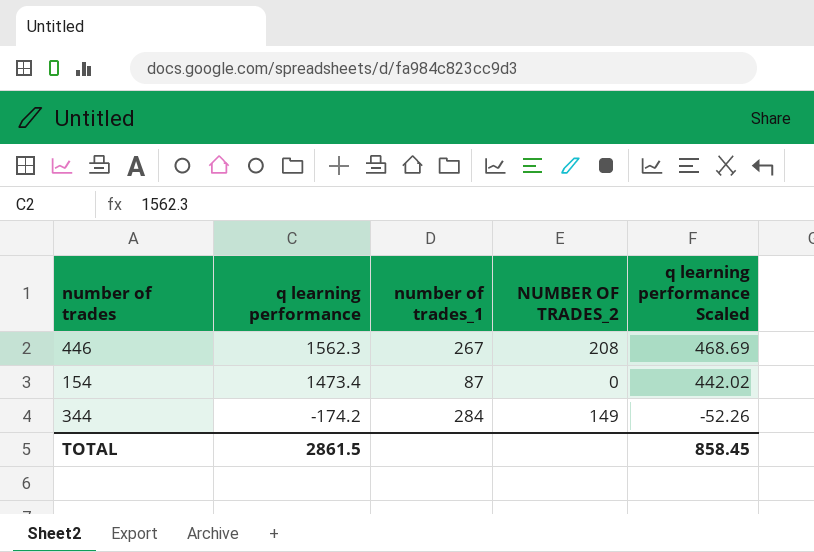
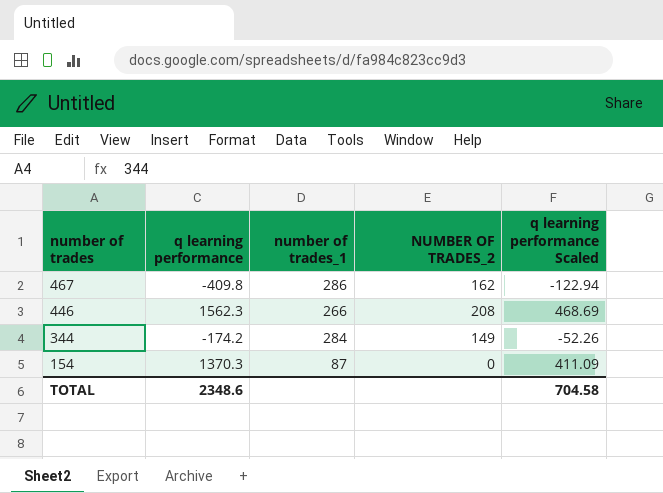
row order: q learning performance descending -> number of trades descending
row 467: none -> -409.8 | 286 | 162 | -122.94
446 | number of trades_1: 267 -> 266
154 | q learning performance: 1473.4 -> 1370.3
154 | q learning performance Scaled: 442.02 -> 411.09
TOTAL | q learning performance: 2861.5 -> 2348.6
TOTAL | q learning performance Scaled: 858.45 -> 704.58

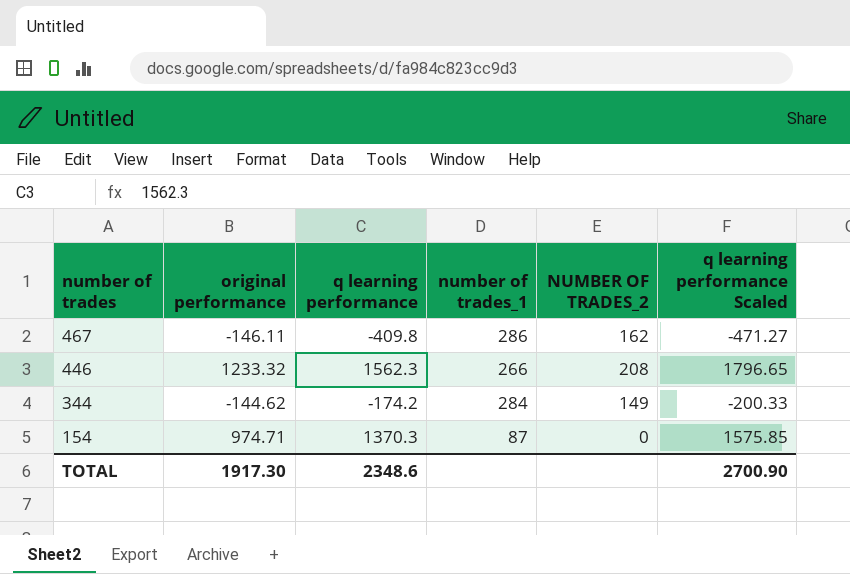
column original performance | position: none -> 2
column q learning performance Scaled | formula: [q learning performance] * 0.3 -> [q learning performance] * 1.15
TOTAL | q learning performance Scaled: 704.58 -> 2700.90

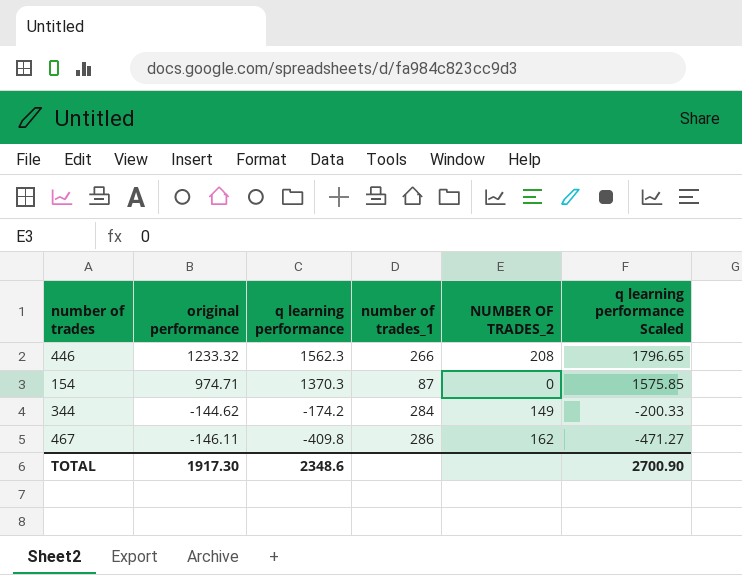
row order: number of trades descending -> original performance descending

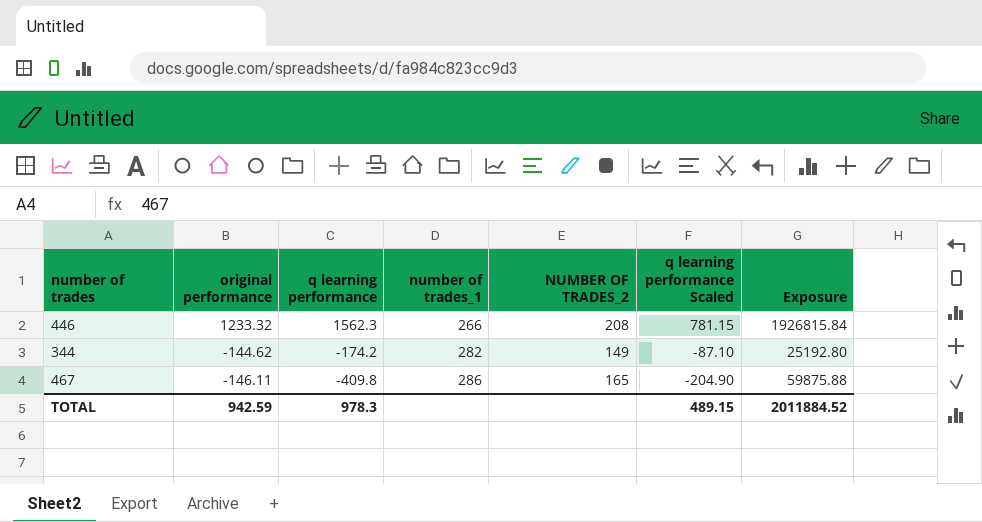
column q learning performance Scaled | formula: [q learning performance] * 1.15 -> [q learning performance] * 0.5
column Exposure | formula: none -> [original performance] * [q learning performance]
row 154: 974.71 | 1370.3 | 87 | 0 | 1575.85 -> none
344 | number of trades_1: 284 -> 282
467 | NUMBER OF TRADES_2: 162 -> 165
TOTAL | original performance: 1917.30 -> 942.59
TOTAL | q learning performance: 2348.6 -> 978.3
TOTAL | q learning performance Scaled: 2700.90 -> 489.15

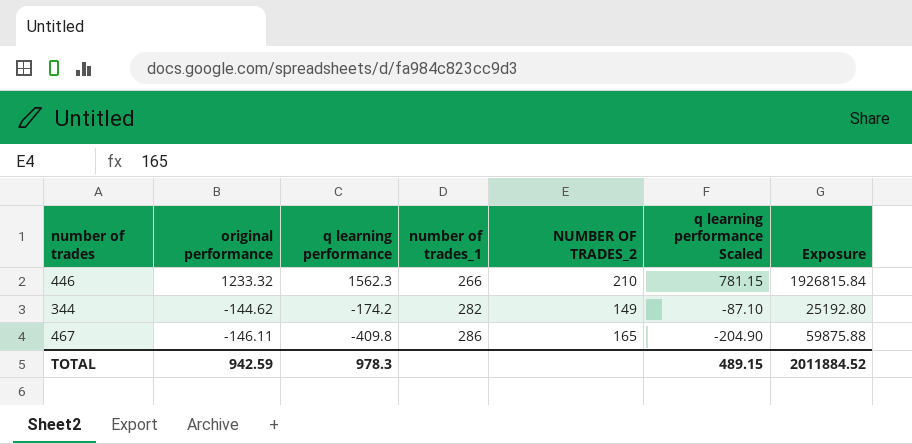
446 | NUMBER OF TRADES_2: 208 -> 210

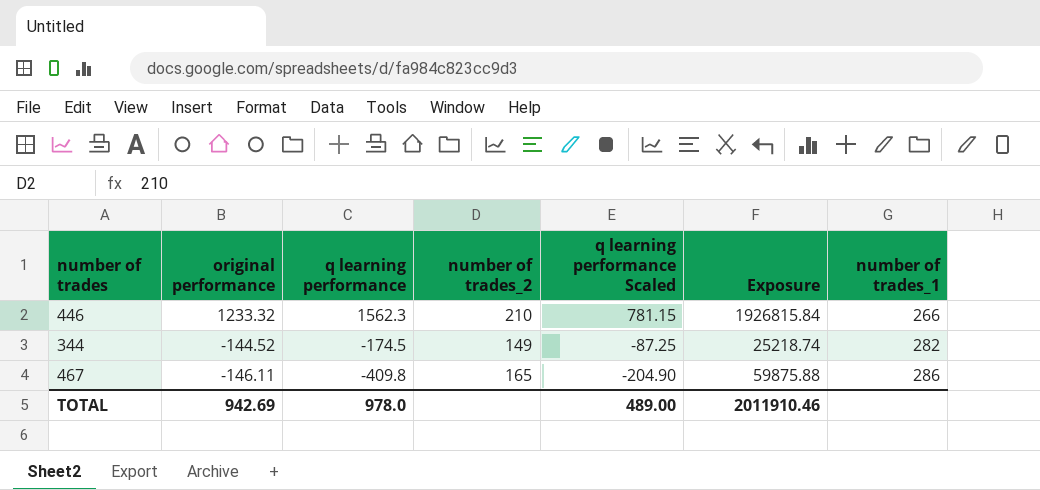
column name: NUMBER OF TRADES_2 -> number of trades_2
column number of trades_1 | position: 4 -> 7
344 | original performance: -144.62 -> -144.52
344 | q learning performance: -174.2 -> -174.5
344 | q learning performance Scaled: -87.10 -> -87.25
344 | Exposure: 25192.80 -> 25218.74
TOTAL | original performance: 942.59 -> 942.69
TOTAL | q learning performance: 978.3 -> 978.0
TOTAL | q learning performance Scaled: 489.15 -> 489.00
TOTAL | Exposure: 2011884.52 -> 2011910.46

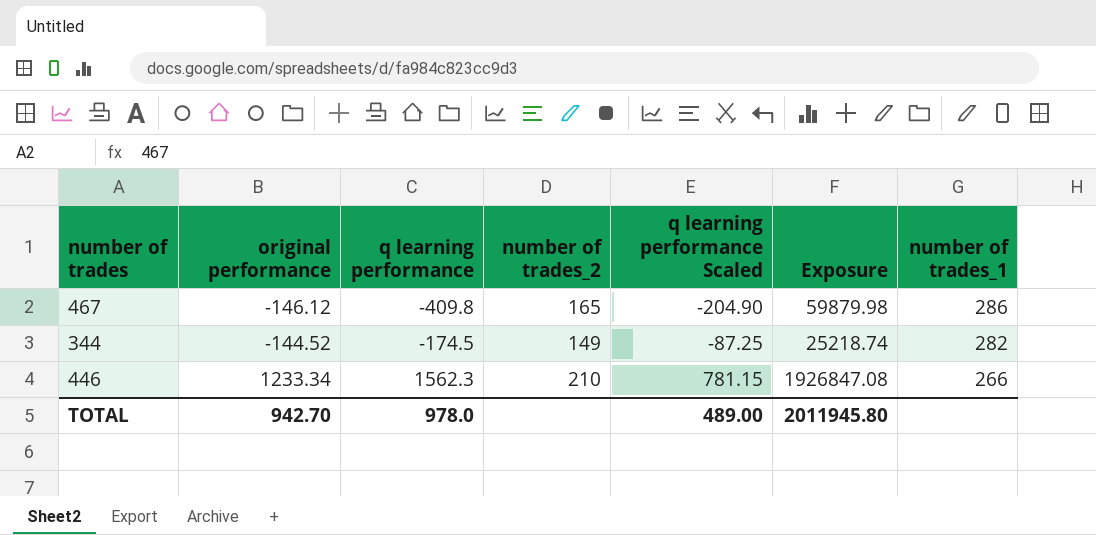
row order: original performance descending -> original performance ascending
467 | original performance: -146.11 -> -146.12
467 | Exposure: 59875.88 -> 59879.98
446 | original performance: 1233.32 -> 1233.34
446 | Exposure: 1926815.84 -> 1926847.08
TOTAL | original performance: 942.69 -> 942.70
TOTAL | Exposure: 2011910.46 -> 2011945.80

